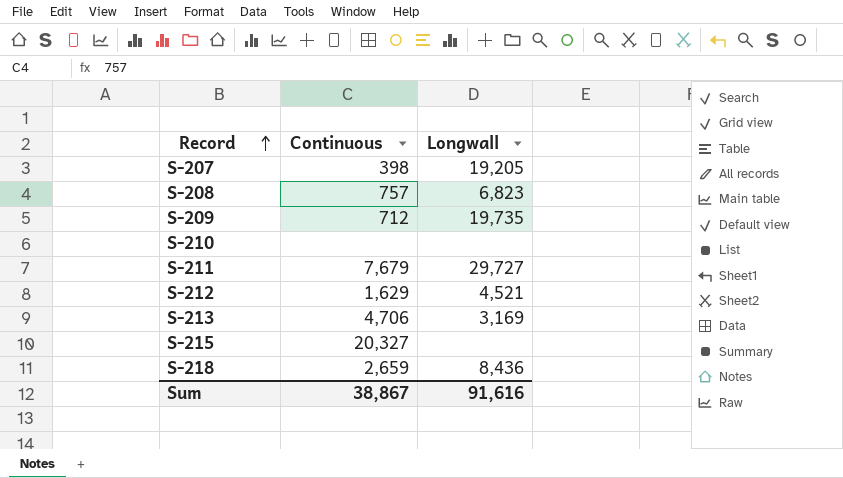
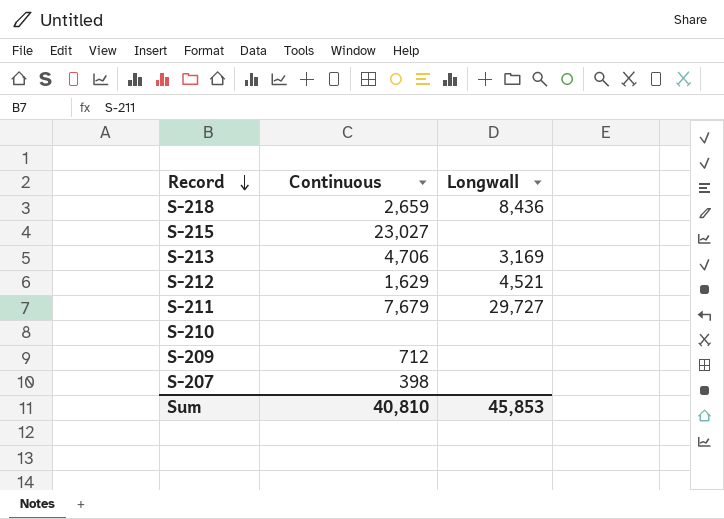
row order: Record ascending -> Record descending
row S-208: 757 | 6,823 -> none
S-215 | Continuous: 20,327 -> 23,027
S-209 | Longwall: 19,735 -> none
S-207 | Longwall: 19,205 -> none
Sum | Continuous: 38,867 -> 40,810
Sum | Longwall: 91,616 -> 45,853

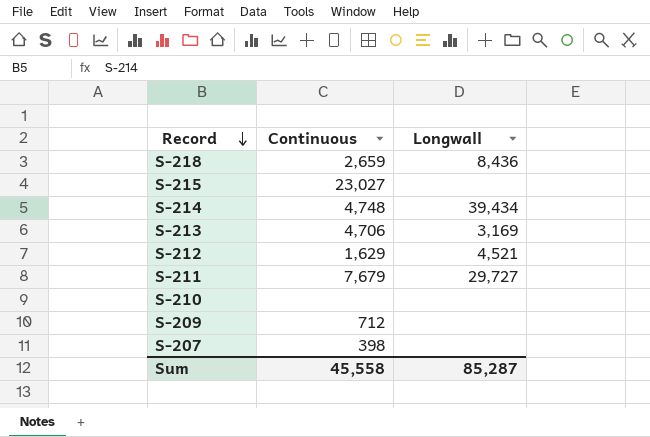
row S-214: none -> 4,748 | 39,434
Sum | Continuous: 40,810 -> 45,558
Sum | Longwall: 45,853 -> 85,287

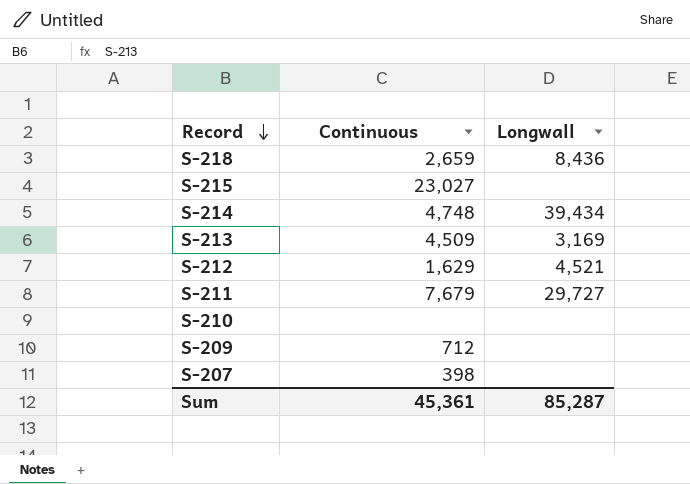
S-213 | Continuous: 4,706 -> 4,509
Sum | Continuous: 45,558 -> 45,361

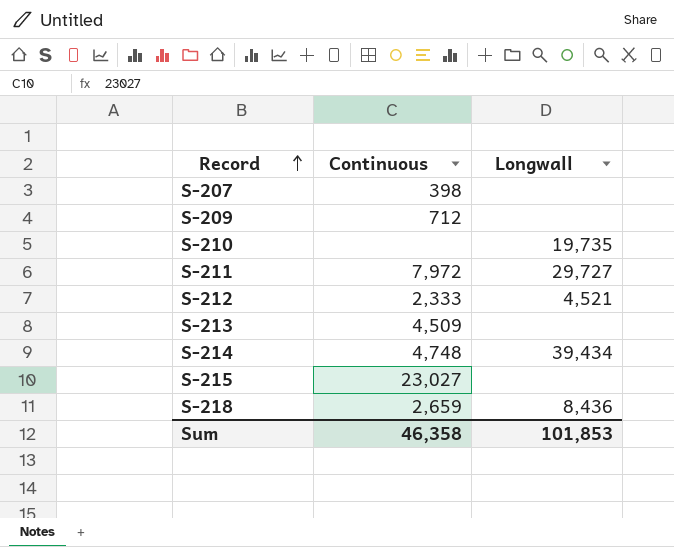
row order: Record descending -> Record ascending
S-210 | Longwall: none -> 19,735
S-211 | Continuous: 7,679 -> 7,972
S-212 | Continuous: 1,629 -> 2,333
S-213 | Longwall: 3,169 -> none
Sum | Continuous: 45,361 -> 46,358
Sum | Longwall: 85,287 -> 101,853

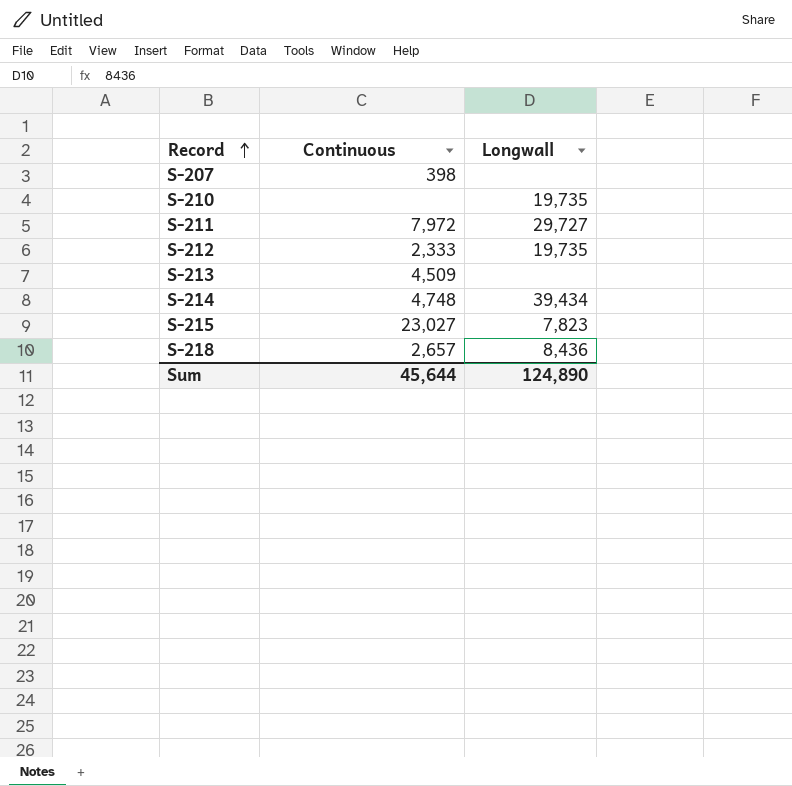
row S-209: 712 | none -> none
S-212 | Longwall: 4,521 -> 19,735
S-215 | Longwall: none -> 7,823
S-218 | Continuous: 2,659 -> 2,657
Sum | Continuous: 46,358 -> 45,644
Sum | Longwall: 101,853 -> 124,890

